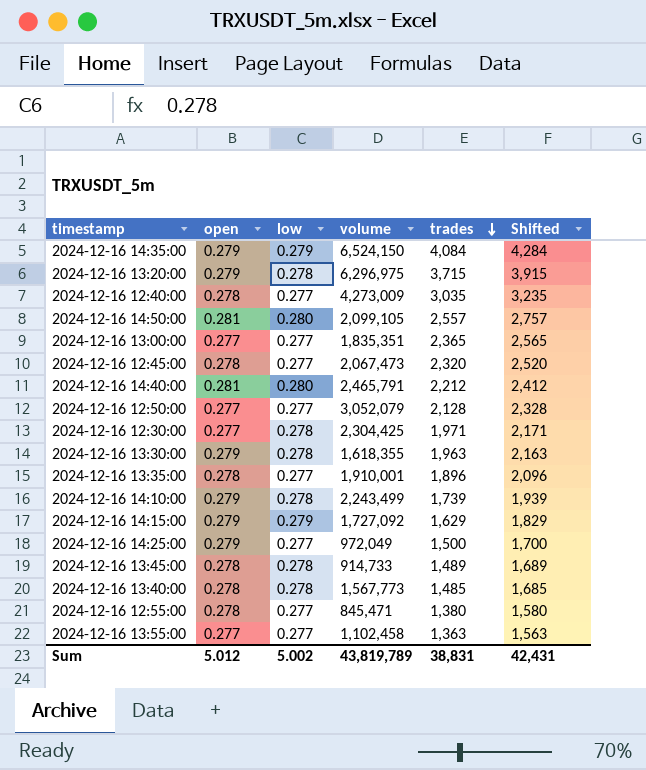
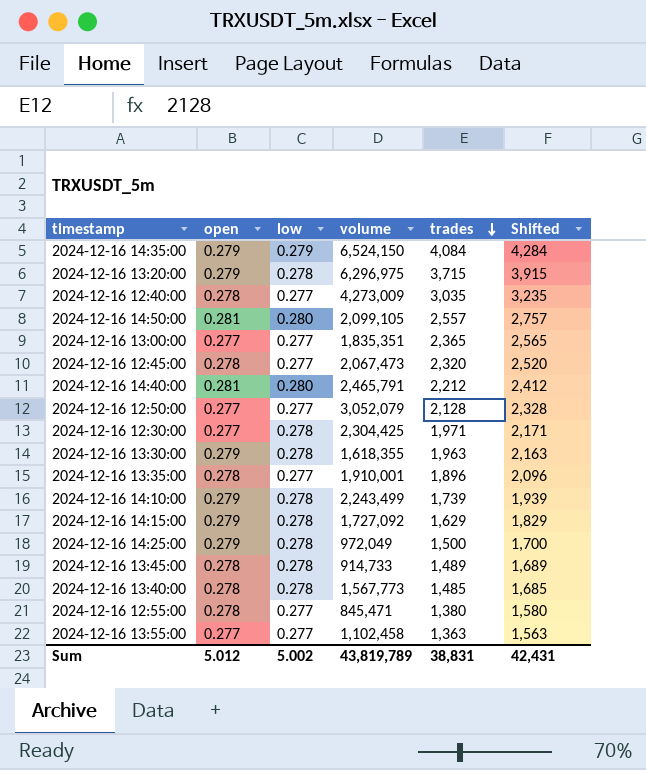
2024-12-16 14:15:00 | low: 0.279 -> 0.278
2024-12-16 14:25:00 | low: 0.277 -> 0.278

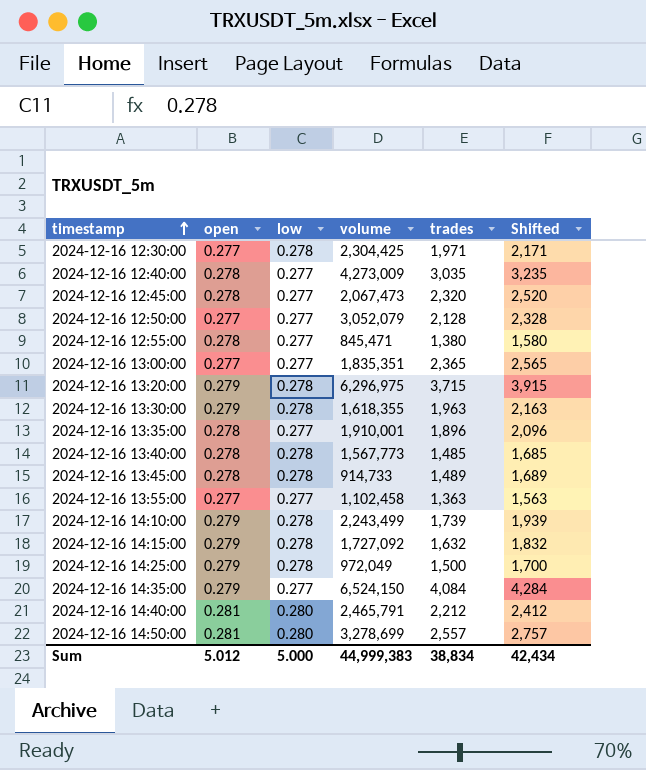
row order: trades descending -> timestamp ascending
2024-12-16 14:15:00 | trades: 1,629 -> 1,632
2024-12-16 14:15:00 | Shifted: 1,829 -> 1,832
2024-12-16 14:35:00 | low: 0.279 -> 0.277
2024-12-16 14:50:00 | volume: 2,099,105 -> 3,278,699
Sum | low: 5.002 -> 5.000
Sum | volume: 43,819,789 -> 44,999,383
Sum | trades: 38,831 -> 38,834
Sum | Shifted: 42,431 -> 42,434

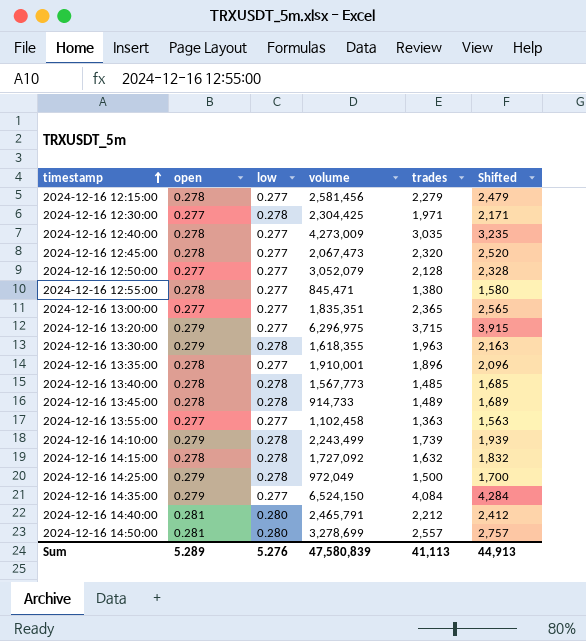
row 2024-12-16 12:15:00: none -> 0.278 | 0.277 | 2,581,456 | 2,279 | 2,479
2024-12-16 13:20:00 | low: 0.278 -> 0.277
2024-12-16 14:15:00 | open: 0.279 -> 0.278
Sum | open: 5.012 -> 5.289
Sum | low: 5.000 -> 5.276
Sum | volume: 44,999,383 -> 47,580,839
Sum | trades: 38,834 -> 41,113
Sum | Shifted: 42,434 -> 44,913

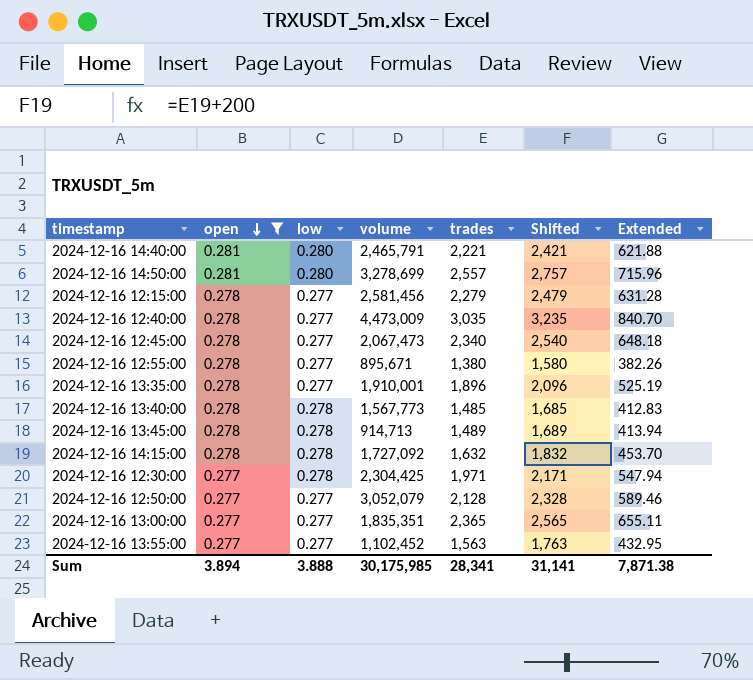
filter: none -> open != 0.279
row order: timestamp ascending -> open descending
column Extended | formula: none -> [low] * [trades]
2024-12-16 14:40:00 | trades: 2,212 -> 2,221
2024-12-16 14:40:00 | Shifted: 2,412 -> 2,421
2024-12-16 12:40:00 | volume: 4,273,009 -> 4,473,009
2024-12-16 12:45:00 | trades: 2,320 -> 2,340
2024-12-16 12:45:00 | Shifted: 2,520 -> 2,540
2024-12-16 12:55:00 | volume: 845,471 -> 895,671
2024-12-16 13:45:00 | volume: 914,733 -> 914,713
2024-12-16 13:55:00 | volume: 1,102,458 -> 1,102,452
2024-12-16 13:55:00 | trades: 1,363 -> 1,563
2024-12-16 13:55:00 | Shifted: 1,563 -> 1,763
Sum | open: 5.289 -> 3.894
Sum | low: 5.276 -> 3.888
Sum | volume: 47,580,839 -> 30,175,985
Sum | trades: 41,113 -> 28,341
Sum | Shifted: 44,913 -> 31,141

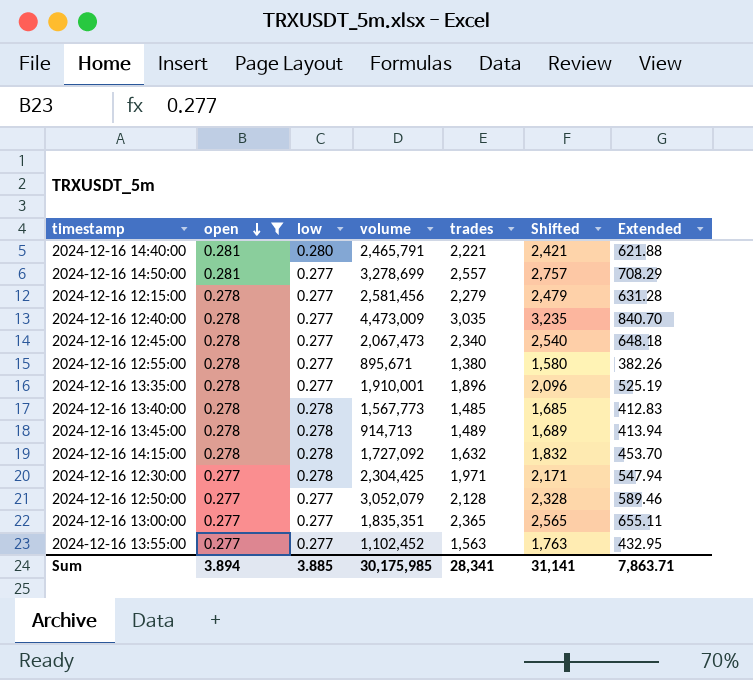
2024-12-16 14:50:00 | low: 0.280 -> 0.277
2024-12-16 14:50:00 | Extended: 715.96 -> 708.29
Sum | low: 3.888 -> 3.885
Sum | Extended: 7,871.38 -> 7,863.71

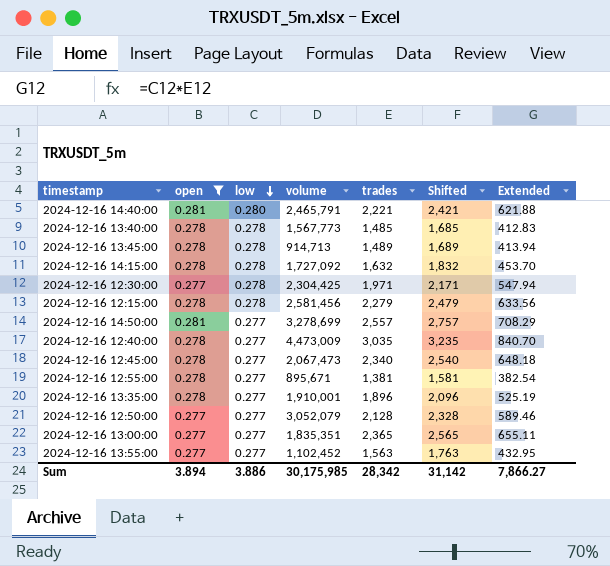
row order: open descending -> low descending
2024-12-16 12:15:00 | low: 0.277 -> 0.278
2024-12-16 12:15:00 | Extended: 631.28 -> 633.56
2024-12-16 12:55:00 | trades: 1,380 -> 1,381
2024-12-16 12:55:00 | Shifted: 1,580 -> 1,581
2024-12-16 12:55:00 | Extended: 382.26 -> 382.54
Sum | low: 3.885 -> 3.886
Sum | trades: 28,341 -> 28,342
Sum | Shifted: 31,141 -> 31,142
Sum | Extended: 7,863.71 -> 7,866.27

